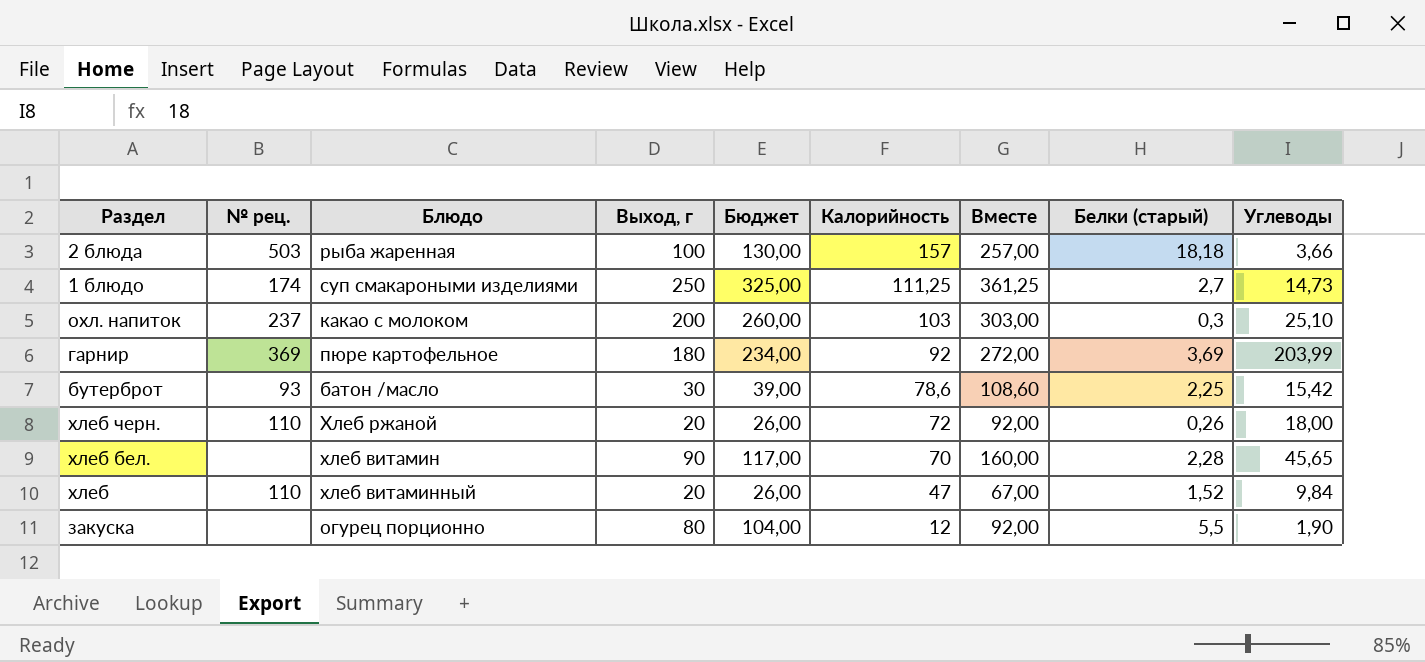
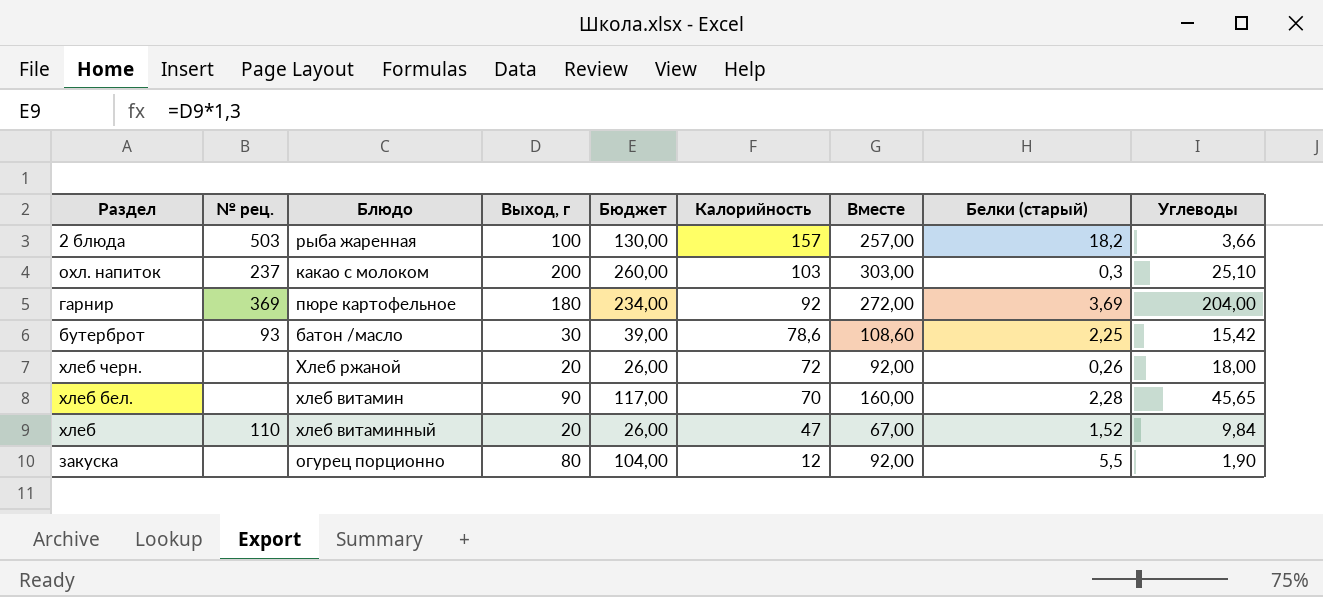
row 1 блюдо: 174 | суп смакароными изделиями | 250 | 325,00 | 111,25 | 361,25 | 2,7 | 14,73 -> none
2 блюда | Белки (старый): 18,18 -> 18,2
гарнир | Углеводы: 203,99 -> 204,00
хлеб черн. | № рец.: 110 -> none

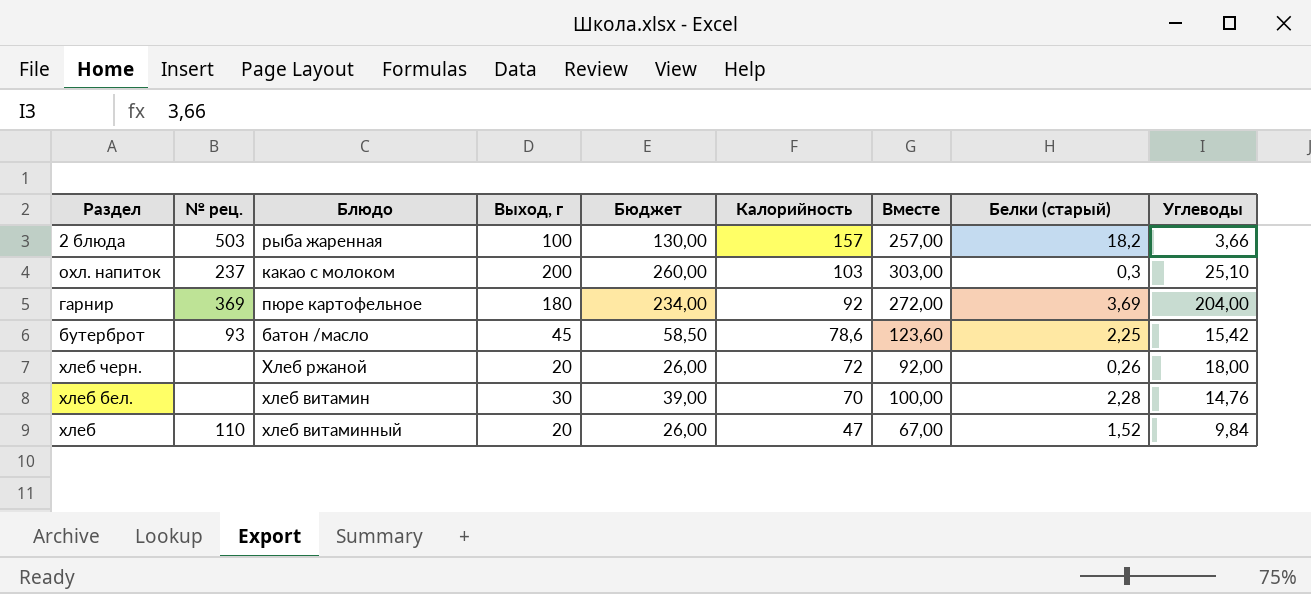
row закуска: none | огурец порционно | 80 | 104,00 | 12 | 92,00 | 5,5 | 1,90 -> none
бутерброт | Выход, г: 30 -> 45
бутерброт | Бюджет: 39,00 -> 58,50
бутерброт | Вместе: 108,60 -> 123,60
хлеб бел. | Выход, г: 90 -> 30
хлеб бел. | Бюджет: 117,00 -> 39,00
хлеб бел. | Вместе: 160,00 -> 100,00
хлеб бел. | Углеводы: 45,65 -> 14,76

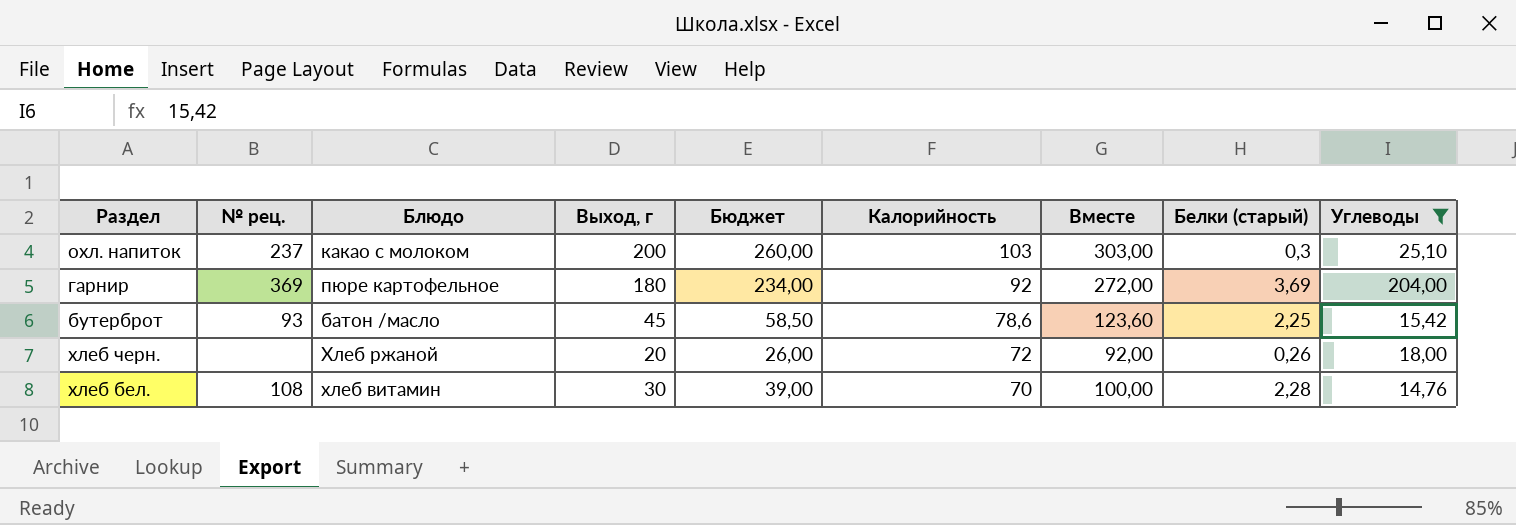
filter: none -> Углеводы >= 14,76
хлеб бел. | № рец.: none -> 108

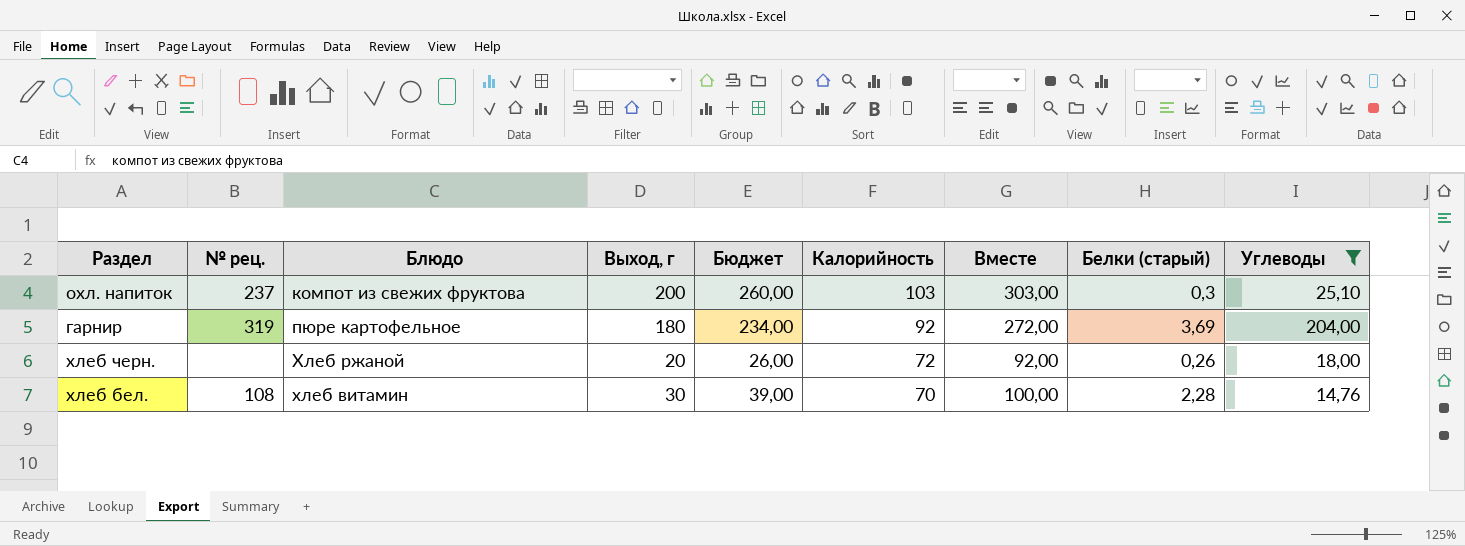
row бутерброт: 93 | батон /масло | 45 | 58,50 | 78,6 | 123,60 | 2,25 | 15,42 -> none
охл. напиток | Блюдо: какао с молоком -> компот из свежих фруктова
гарнир | № рец.: 369 -> 319

